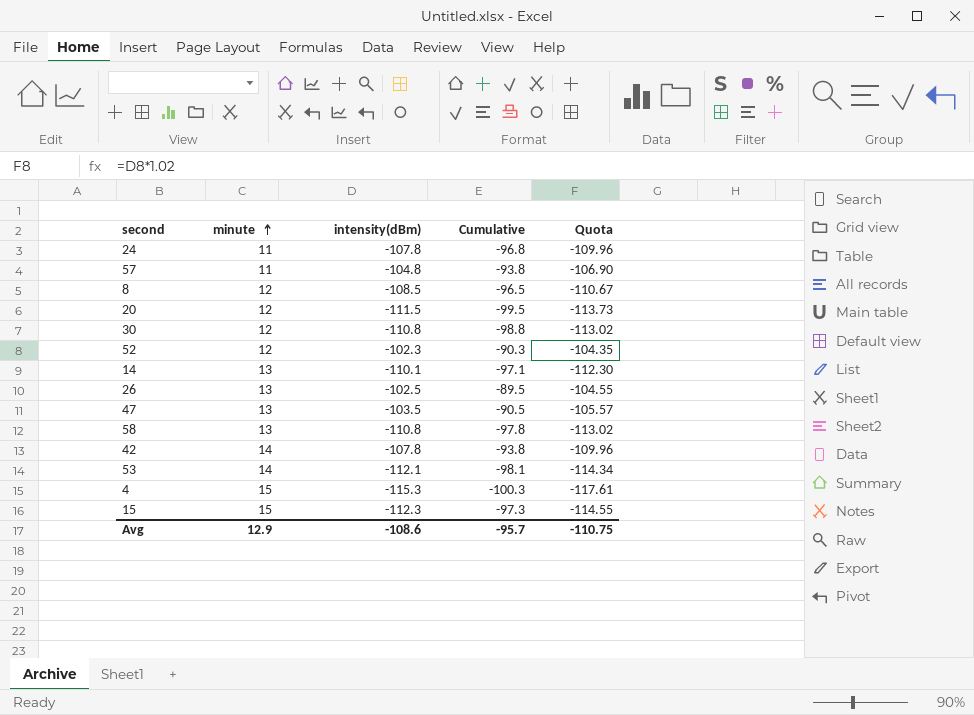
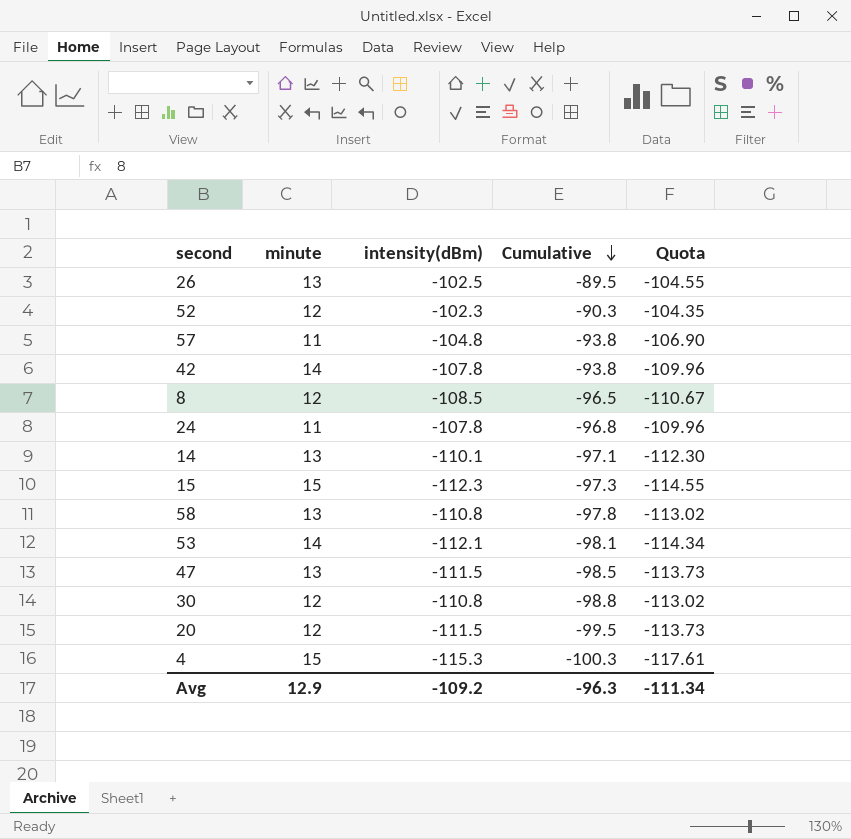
row order: minute ascending -> Cumulative descending
47 | intensity(dBm): -103.5 -> -111.5
47 | Cumulative: -90.5 -> -98.5
47 | Quota: -105.57 -> -113.73
Avg | intensity(dBm): -108.6 -> -109.2
Avg | Cumulative: -95.7 -> -96.3
Avg | Quota: -110.75 -> -111.34

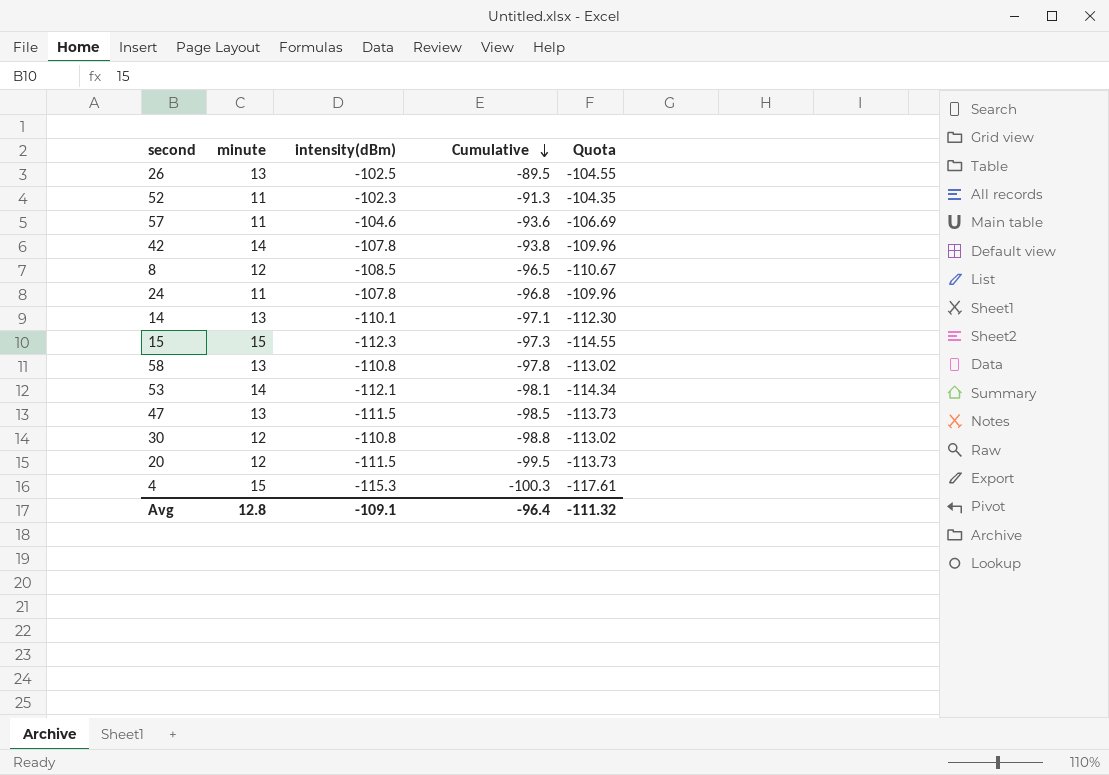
52 | minute: 12 -> 11
52 | Cumulative: -90.3 -> -91.3
57 | intensity(dBm): -104.8 -> -104.6
57 | Cumulative: -93.8 -> -93.6
57 | Quota: -106.90 -> -106.69
Avg | minute: 12.9 -> 12.8
Avg | intensity(dBm): -109.2 -> -109.1
Avg | Cumulative: -96.3 -> -96.4
Avg | Quota: -111.34 -> -111.32

